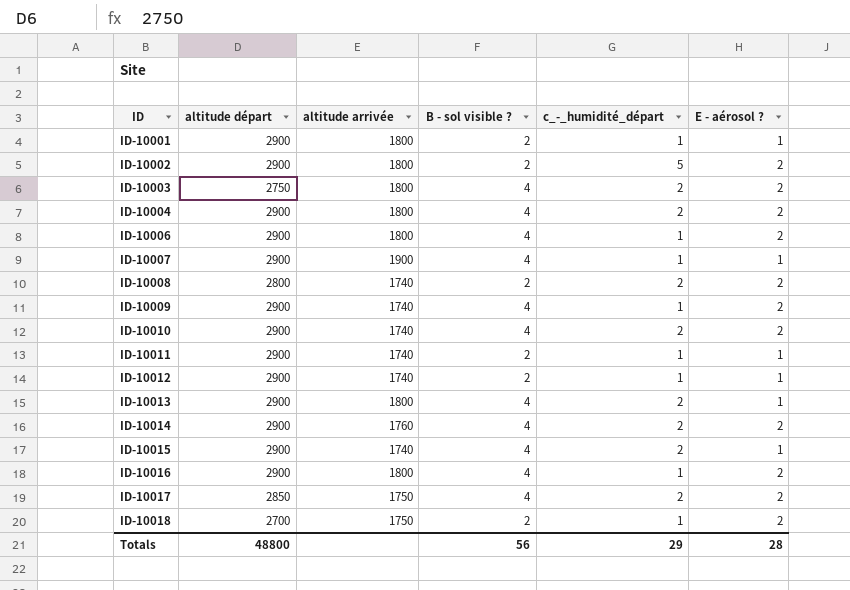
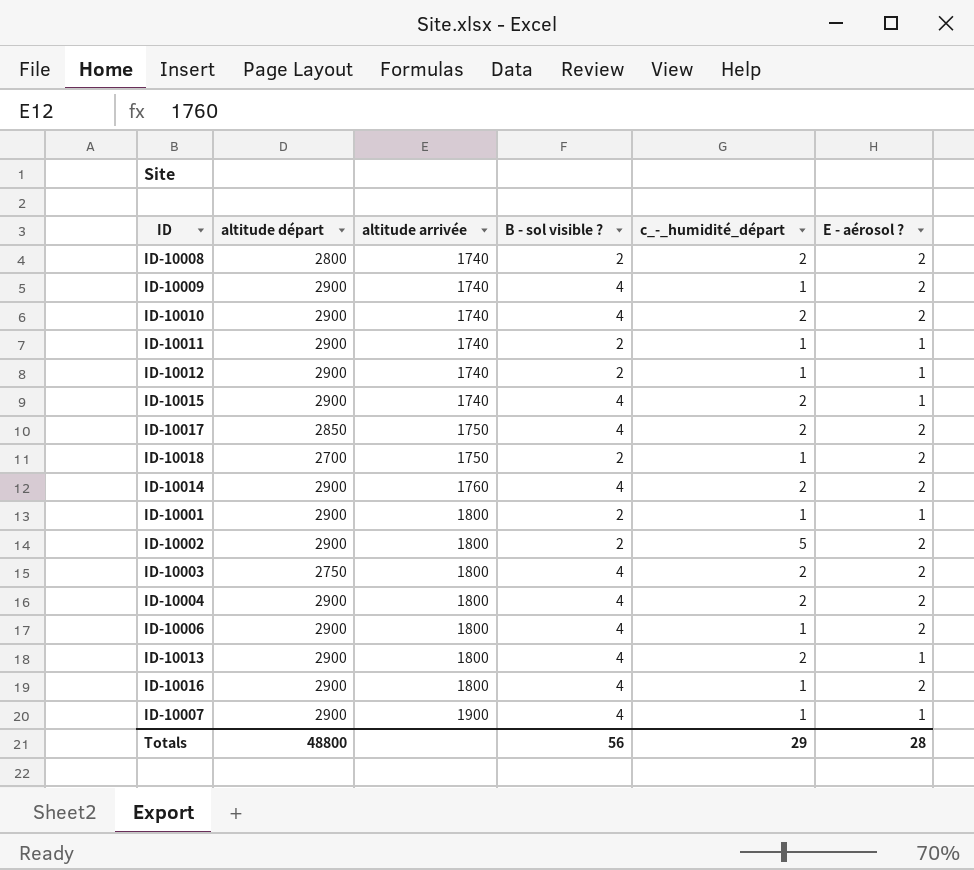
row order: ID ascending -> altitude arrivée ascending

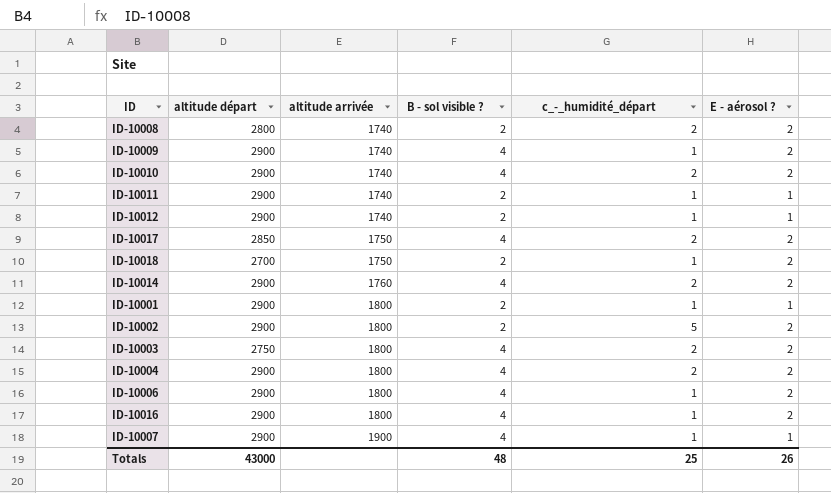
row ID-10015: 2900 | 1740 | 4 | 2 | 1 -> none
row ID-10013: 2900 | 1800 | 4 | 2 | 1 -> none
Totals | altitude départ: 48800 -> 43000
Totals | B - sol visible ?: 56 -> 48
Totals | c_-_humidité_départ: 29 -> 25
Totals | E - aérosol ?: 28 -> 26

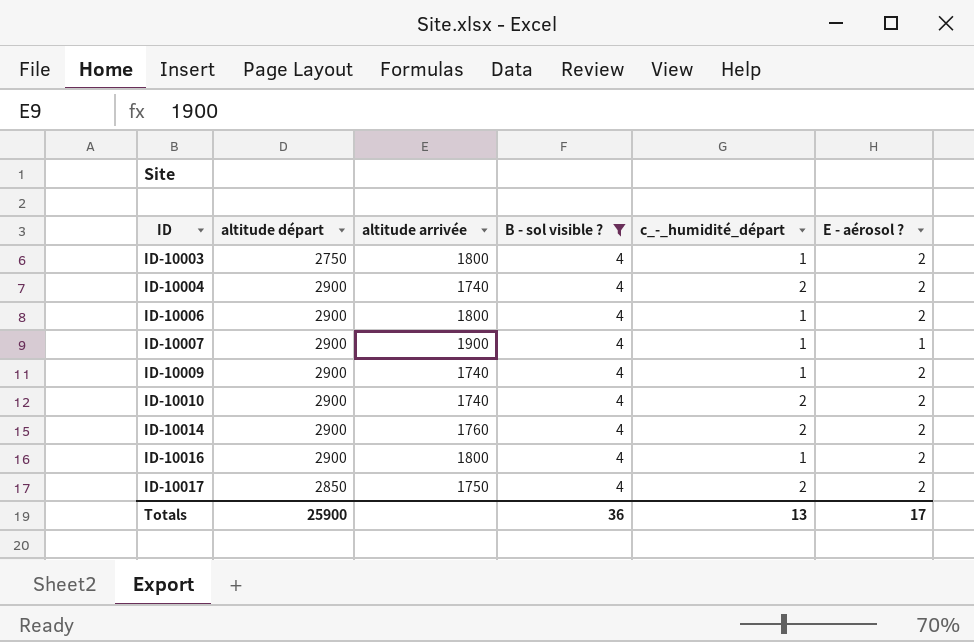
filter: none -> B - sol visible ? = 4
row order: altitude arrivée ascending -> ID ascending
ID-10003 | c_-_humidité_départ: 2 -> 1
ID-10004 | altitude arrivée: 1800 -> 1740
Totals | altitude départ: 43000 -> 25900
Totals | B - sol visible ?: 48 -> 36
Totals | c_-_humidité_départ: 25 -> 13
Totals | E - aérosol ?: 26 -> 17

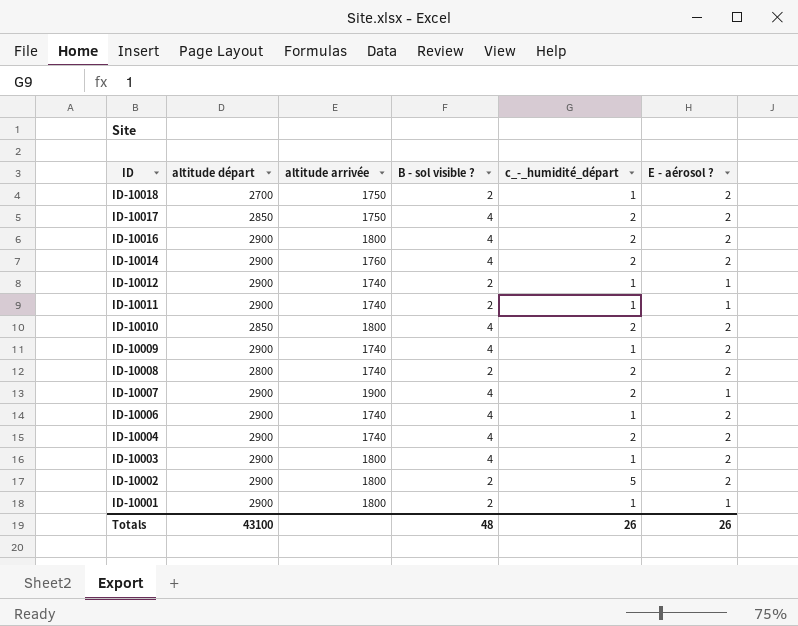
filter: B - sol visible ? = 4 -> none
row order: ID ascending -> ID descending
ID-10016 | c_-_humidité_départ: 1 -> 2
ID-10010 | altitude départ: 2900 -> 2850
ID-10010 | altitude arrivée: 1740 -> 1800
ID-10007 | c_-_humidité_départ: 1 -> 2
ID-10006 | altitude arrivée: 1800 -> 1740
ID-10003 | altitude départ: 2750 -> 2900
Totals | altitude départ: 25900 -> 43100
Totals | B - sol visible ?: 36 -> 48
Totals | c_-_humidité_départ: 13 -> 26
Totals | E - aérosol ?: 17 -> 26

